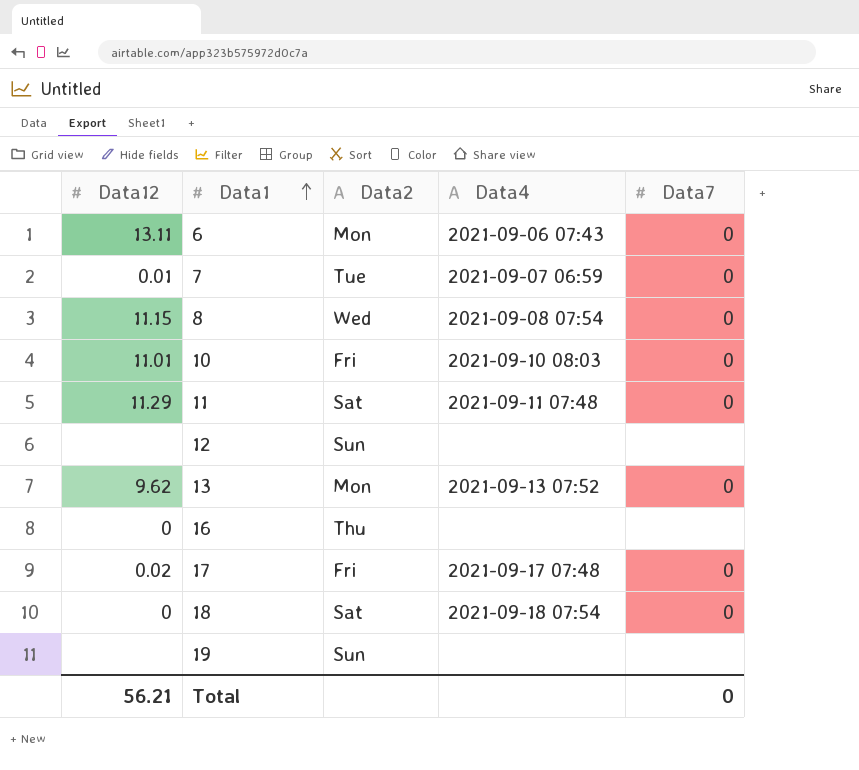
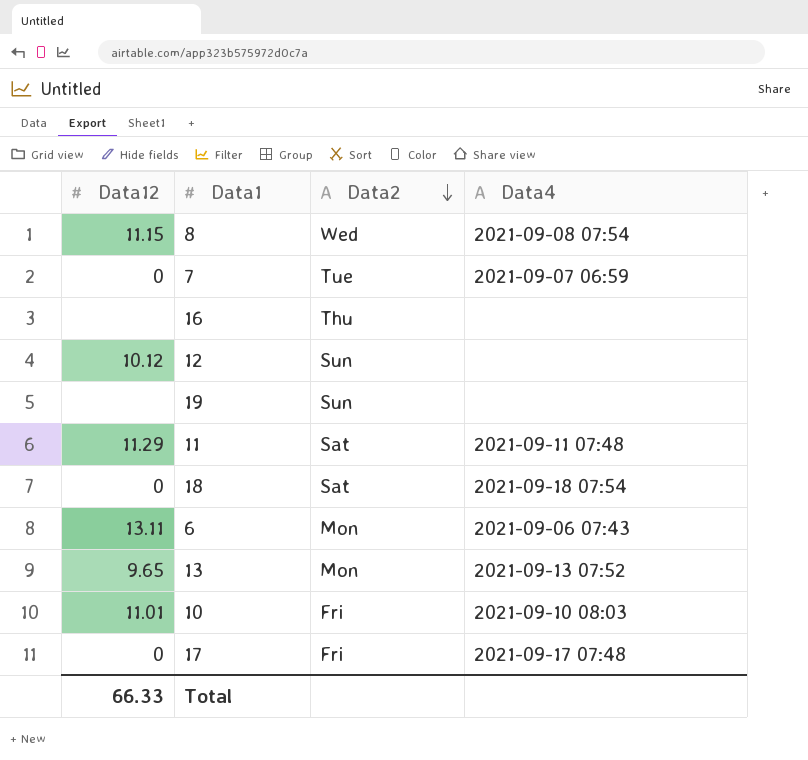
row order: Data1 ascending -> Data2 descending
column Data7 | position: 5 -> none
7 | Data12: 0.01 -> 0
16 | Data12: 0 -> none
12 | Data12: none -> 10.12
13 | Data12: 9.62 -> 9.65
17 | Data12: 0.02 -> 0
Total | Data12: 56.21 -> 66.33

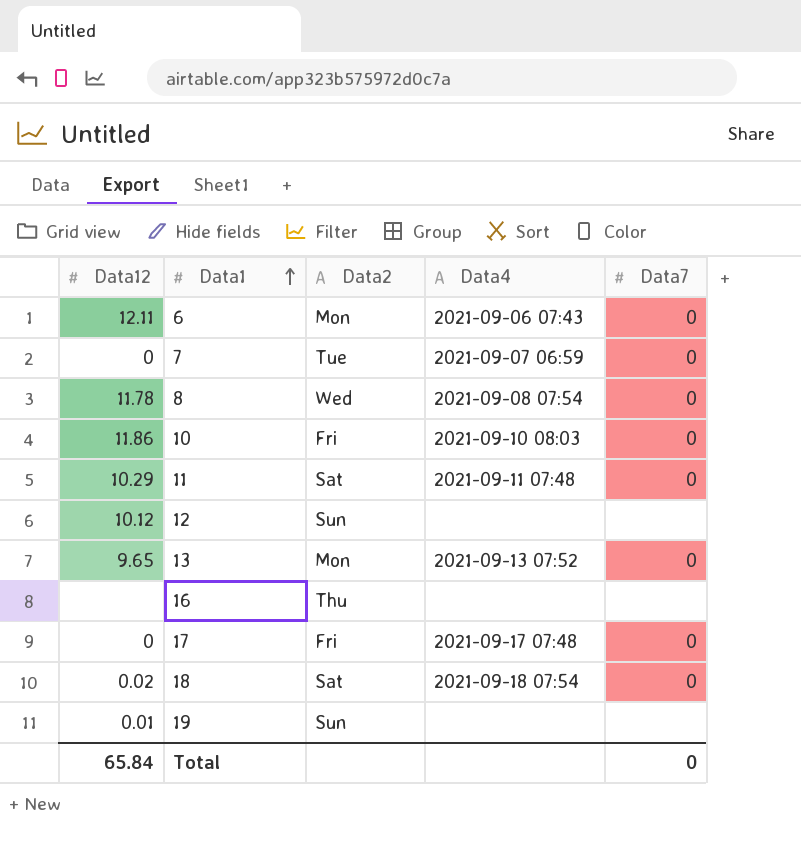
row order: Data2 descending -> Data1 ascending
column Data7 | position: none -> 5
6 | Data12: 13.11 -> 12.11
8 | Data12: 11.15 -> 11.78
10 | Data12: 11.01 -> 11.86
11 | Data12: 11.29 -> 10.29
18 | Data12: 0 -> 0.02
19 | Data12: none -> 0.01
Total | Data12: 66.33 -> 65.84

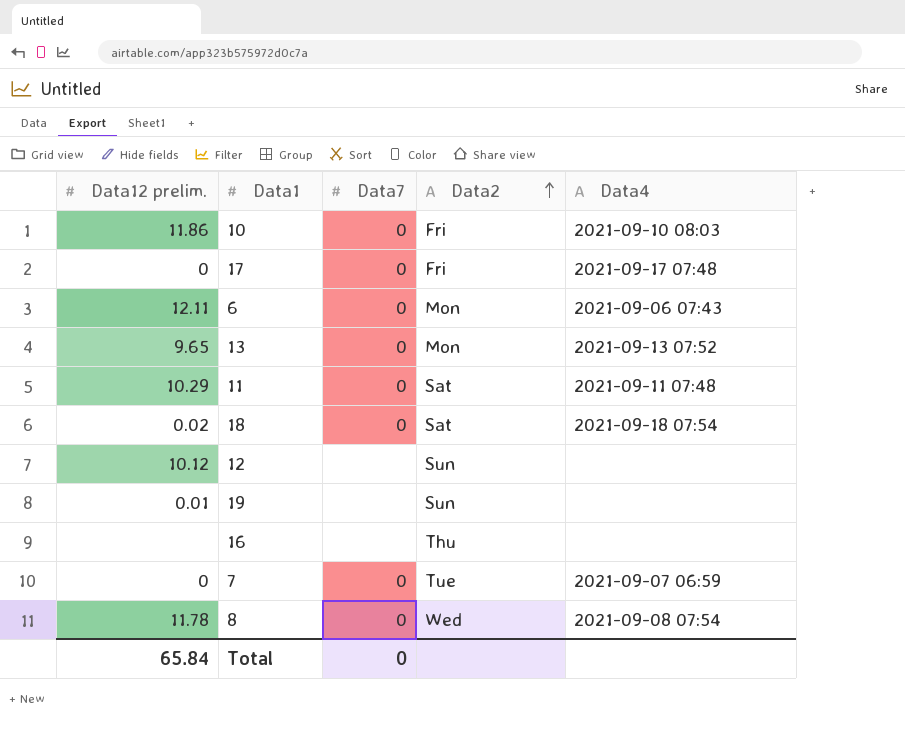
row order: Data1 ascending -> Data2 ascending
column name: Data12 -> Data12 prelim.
column Data7 | position: 5 -> 3

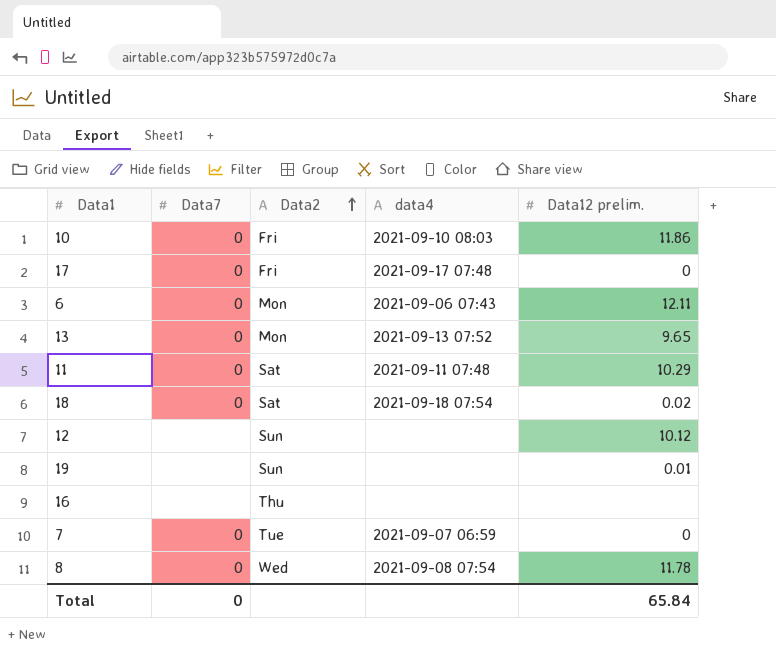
column name: Data4 -> data4
column Data12 prelim. | position: 1 -> 5

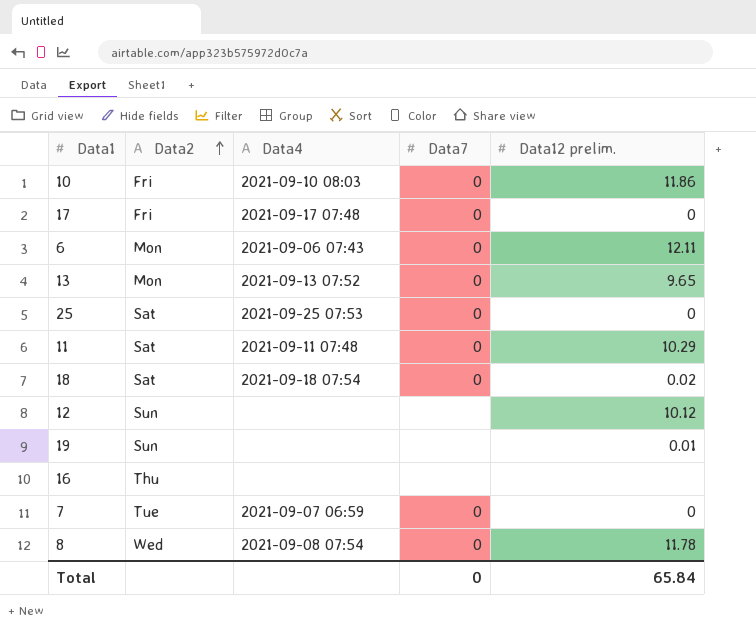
column name: data4 -> Data4
column Data7 | position: 2 -> 4
row 25: none -> Sat | 2021-09-25 07:53 | 0 | 0

